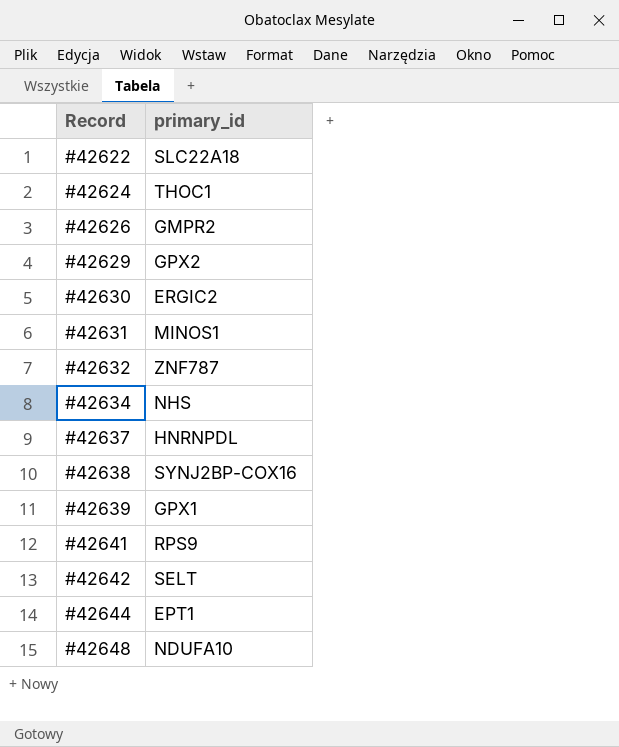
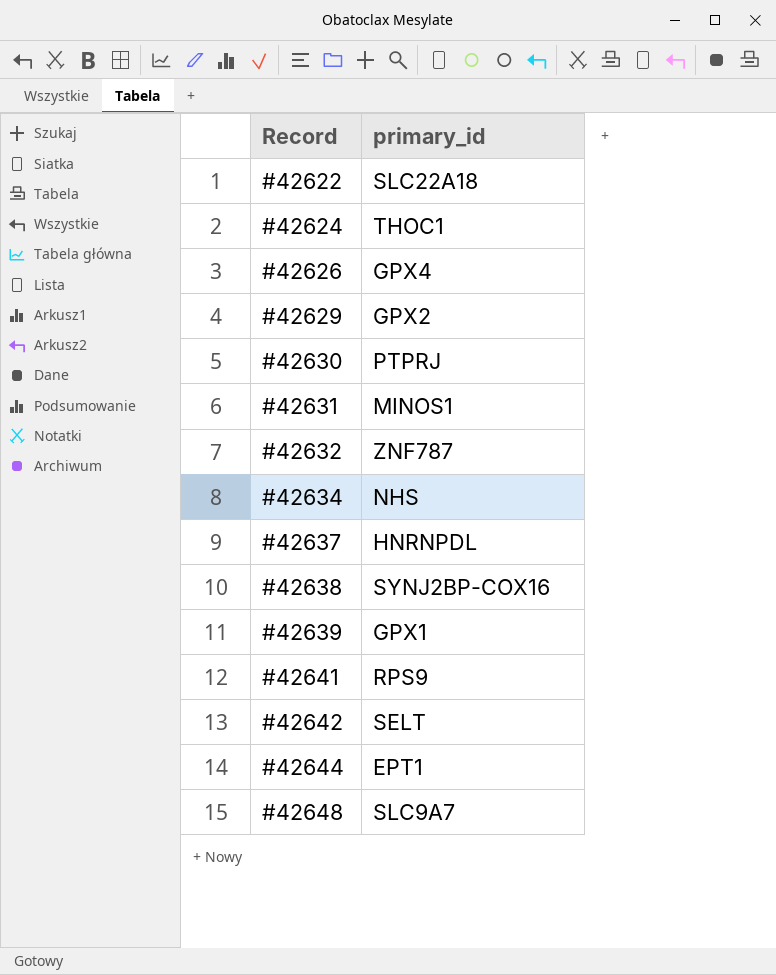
#42626 | primary_id: GMPR2 -> GPX4
#42630 | primary_id: ERGIC2 -> PTPRJ
#42648 | primary_id: NDUFA10 -> SLC9A7

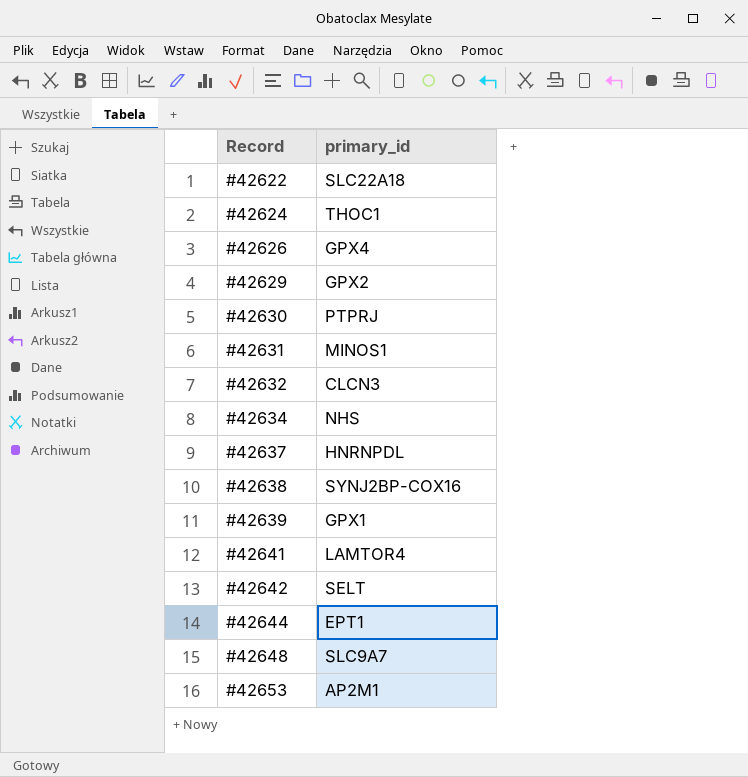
#42632 | primary_id: ZNF787 -> CLCN3
#42641 | primary_id: RPS9 -> LAMTOR4
row #42653: none -> AP2M1

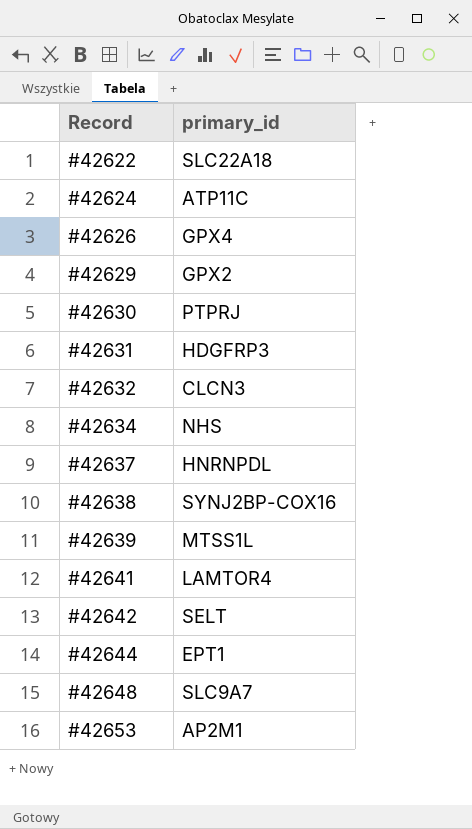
#42624 | primary_id: THOC1 -> ATP11C
#42631 | primary_id: MINOS1 -> HDGFRP3
#42639 | primary_id: GPX1 -> MTSS1L

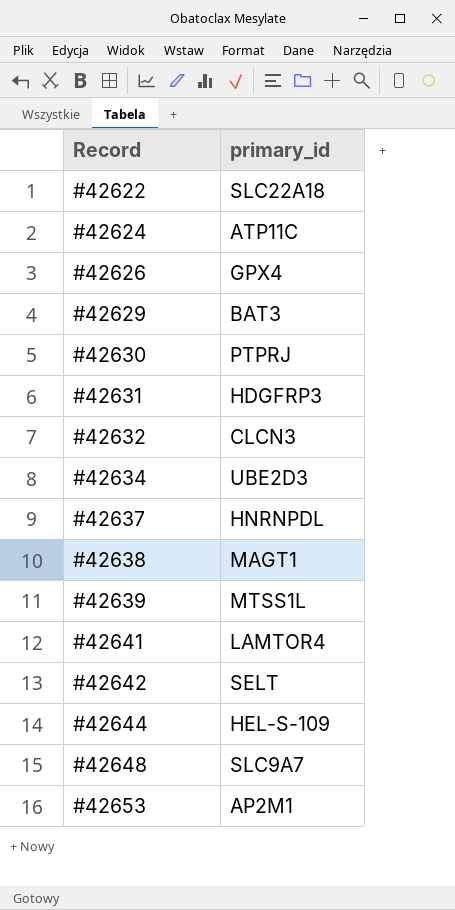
#42629 | primary_id: GPX2 -> BAT3
#42634 | primary_id: NHS -> UBE2D3
#42638 | primary_id: SYNJ2BP-COX16 -> MAGT1
#42644 | primary_id: EPT1 -> HEL-S-109

